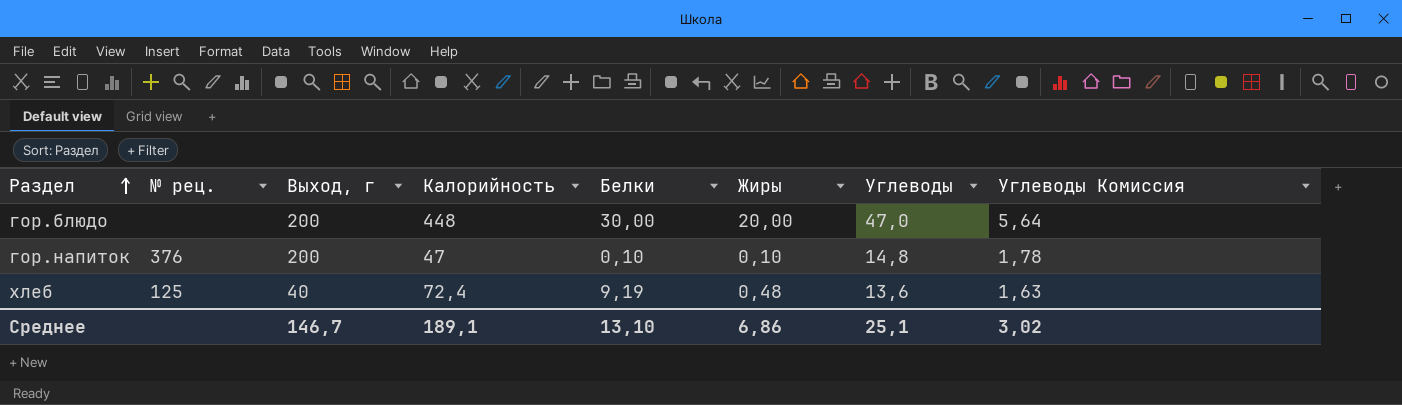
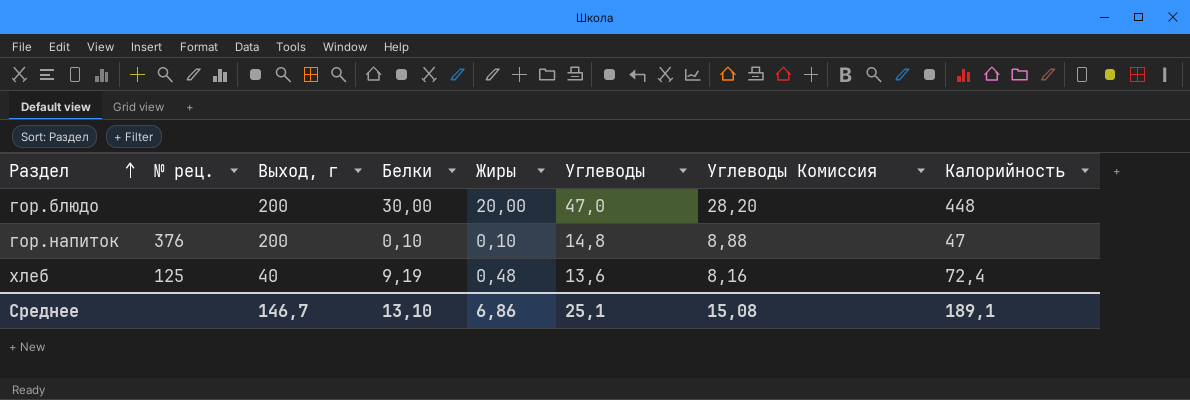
column Углеводы Комиссия | formula: [Углеводы] * 0,12 -> [Углеводы] * 0,6
column Калорийность | position: 4 -> 8
Среднее | Углеводы Комиссия: 3,02 -> 15,08

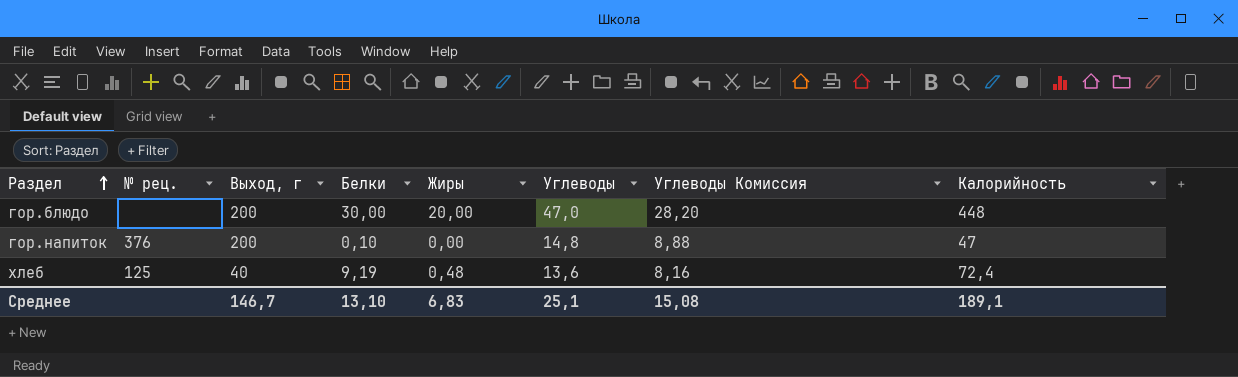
гор.напиток | Жиры: 0,10 -> 0,00
Среднее | Жиры: 6,86 -> 6,83

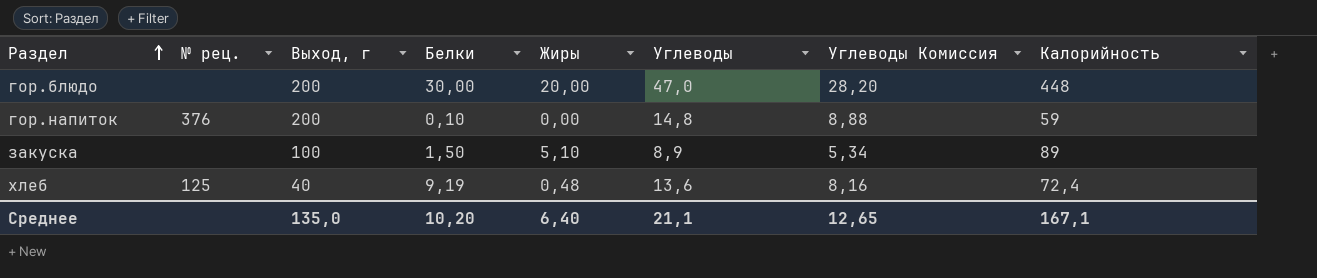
гор.напиток | Калорийность: 47 -> 59
row закуска: none -> none | 100 | 1,50 | 5,10 | 8,9 | 5,34 | 89
Среднее | Выход, г: 146,7 -> 135,0
Среднее | Белки: 13,10 -> 10,20
Среднее | Жиры: 6,83 -> 6,40
Среднее | Углеводы: 25,1 -> 21,1
Среднее | Углеводы Комиссия: 15,08 -> 12,65
Среднее | Калорийность: 189,1 -> 167,1

